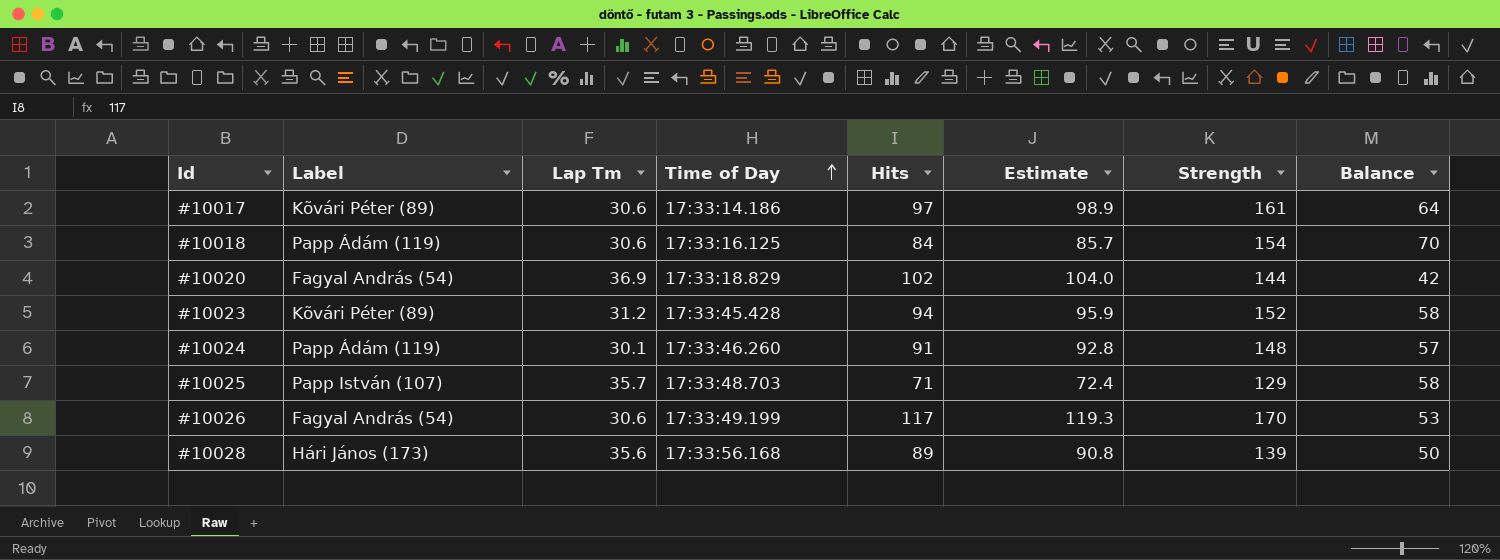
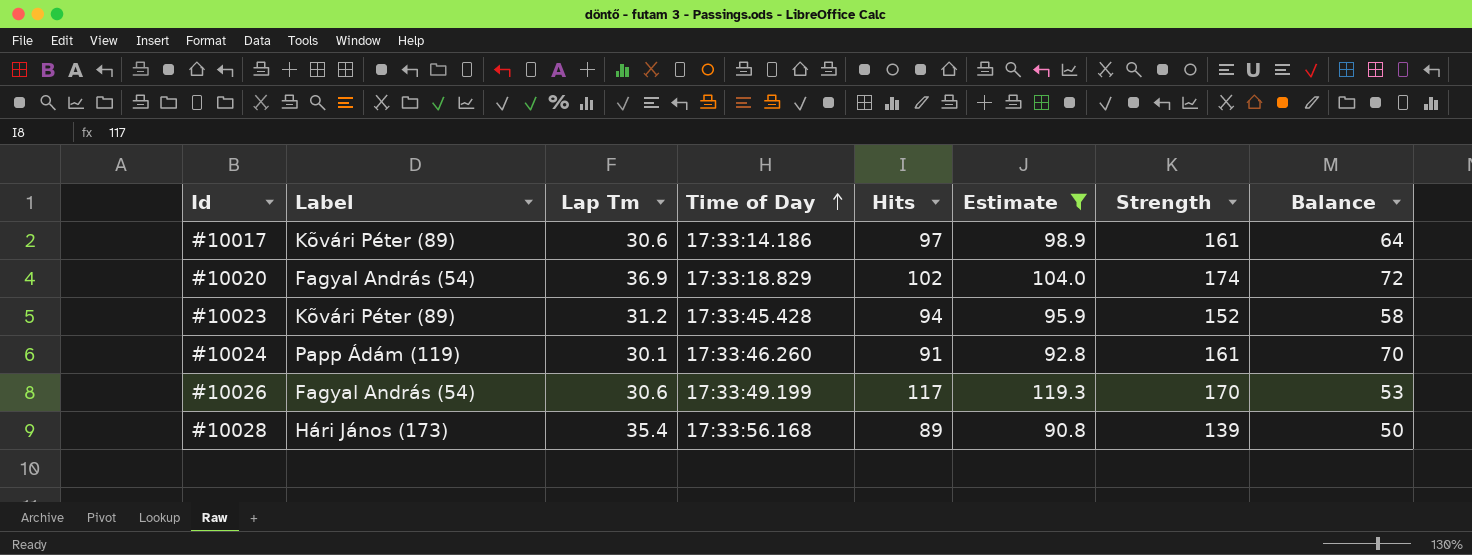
filter: none -> Estimate >= 90.8
#10020 | Strength: 144 -> 174
#10020 | Balance: 42 -> 72
#10024 | Strength: 148 -> 161
#10024 | Balance: 57 -> 70
#10028 | Lap Tm: 35.6 -> 35.4

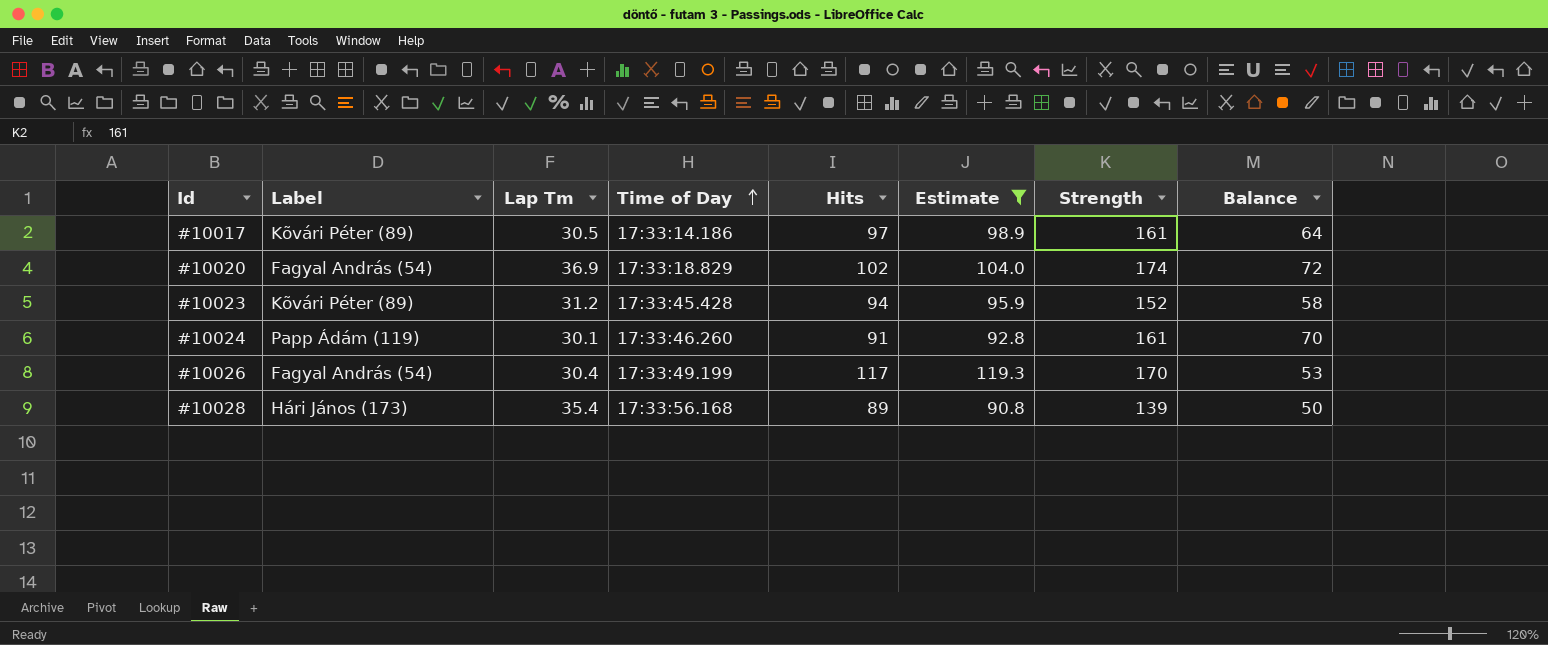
#10017 | Lap Tm: 30.6 -> 30.5
#10026 | Lap Tm: 30.6 -> 30.4

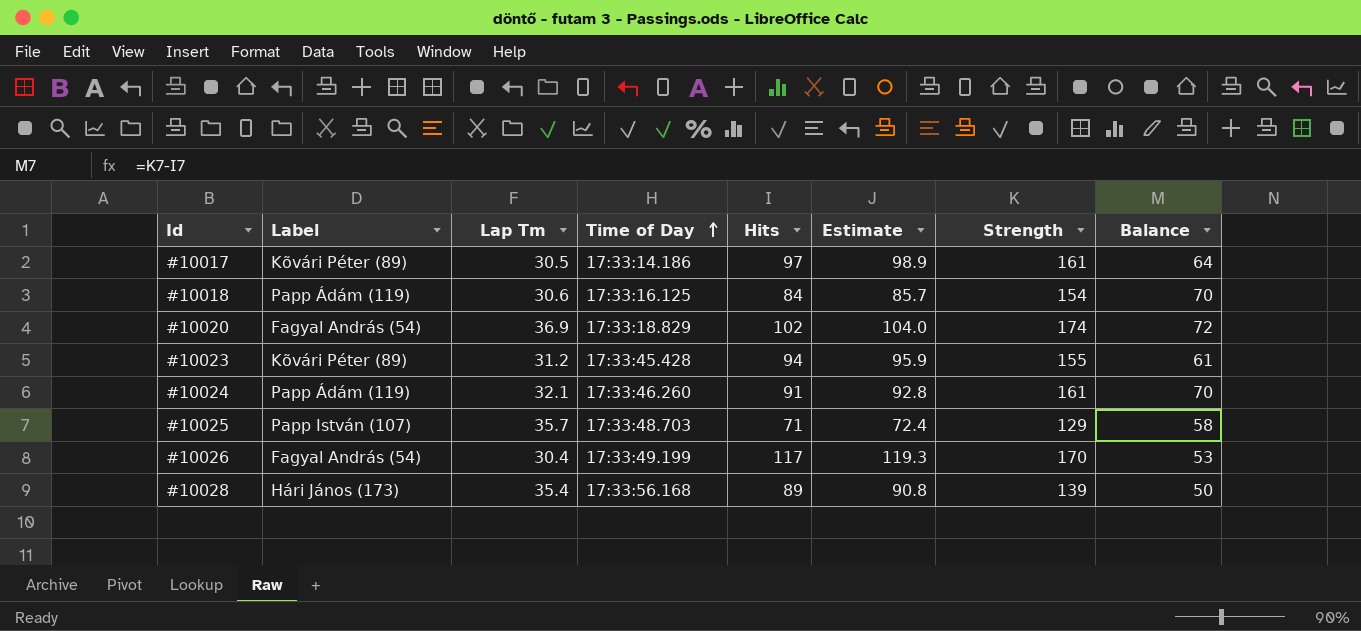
filter: Estimate >= 90.8 -> none
#10023 | Strength: 152 -> 155
#10023 | Balance: 58 -> 61
#10024 | Lap Tm: 30.1 -> 32.1

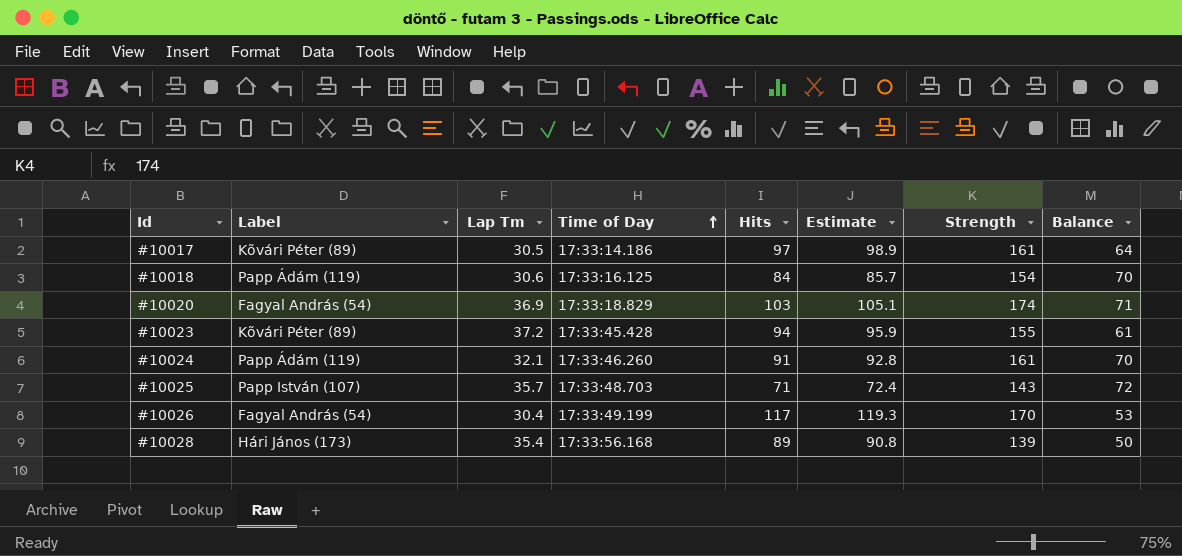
#10020 | Hits: 102 -> 103
#10020 | Estimate: 104.0 -> 105.1
#10020 | Balance: 72 -> 71
#10023 | Lap Tm: 31.2 -> 37.2
#10025 | Strength: 129 -> 143
#10025 | Balance: 58 -> 72

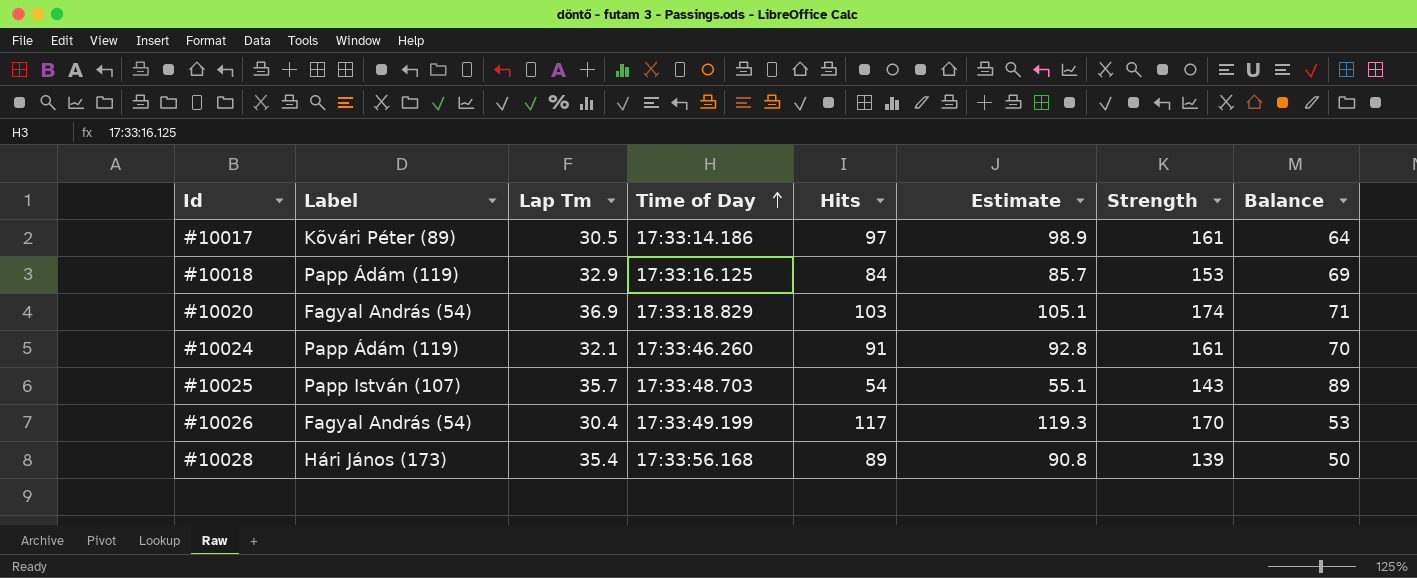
row #10023: Kõvári Péter (89) | 37.2 | 17:33:45.428 | 94 | 95.9 | 155 | 61 -> none
#10018 | Lap Tm: 30.6 -> 32.9
#10018 | Strength: 154 -> 153
#10018 | Balance: 70 -> 69
#10025 | Hits: 71 -> 54
#10025 | Estimate: 72.4 -> 55.1
#10025 | Balance: 72 -> 89

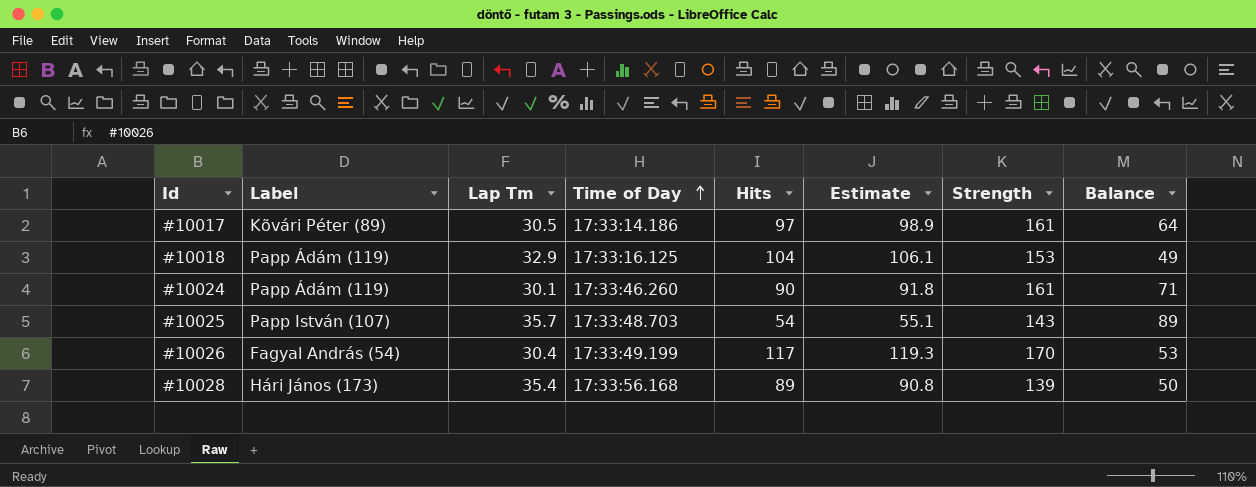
row #10020: Fagyal András (54) | 36.9 | 17:33:18.829 | 103 | 105.1 | 174 | 71 -> none
#10018 | Hits: 84 -> 104
#10018 | Estimate: 85.7 -> 106.1
#10018 | Balance: 69 -> 49
#10024 | Lap Tm: 32.1 -> 30.1
#10024 | Hits: 91 -> 90
#10024 | Estimate: 92.8 -> 91.8
#10024 | Balance: 70 -> 71

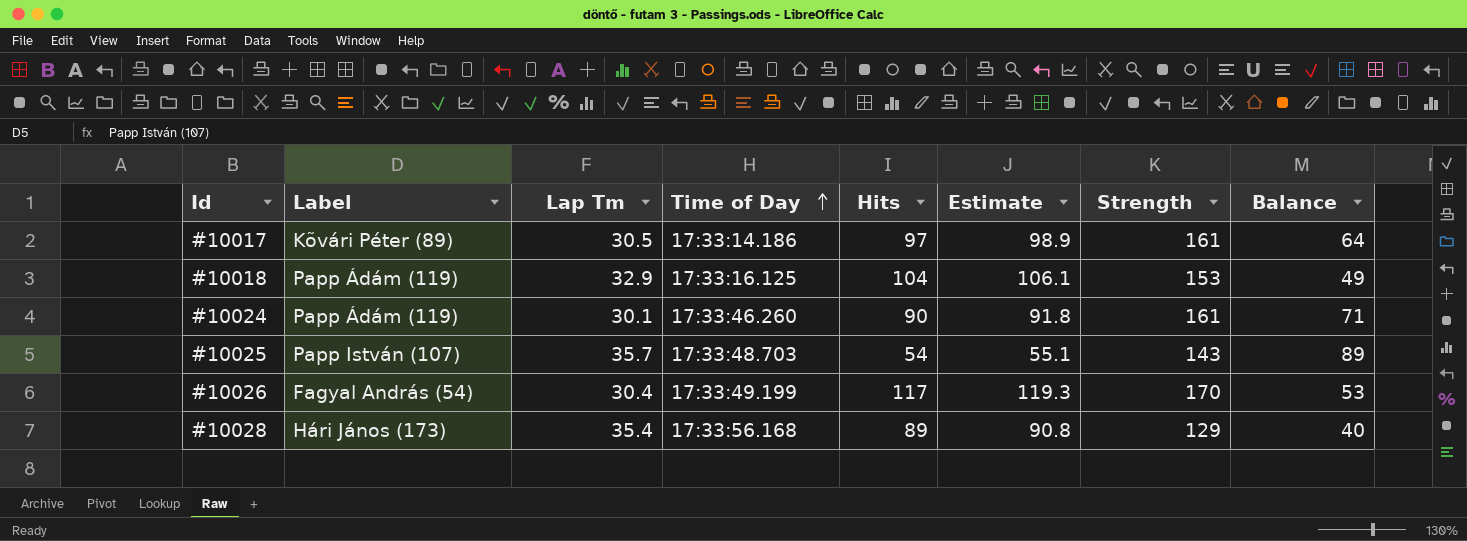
#10028 | Strength: 139 -> 129
#10028 | Balance: 50 -> 40

